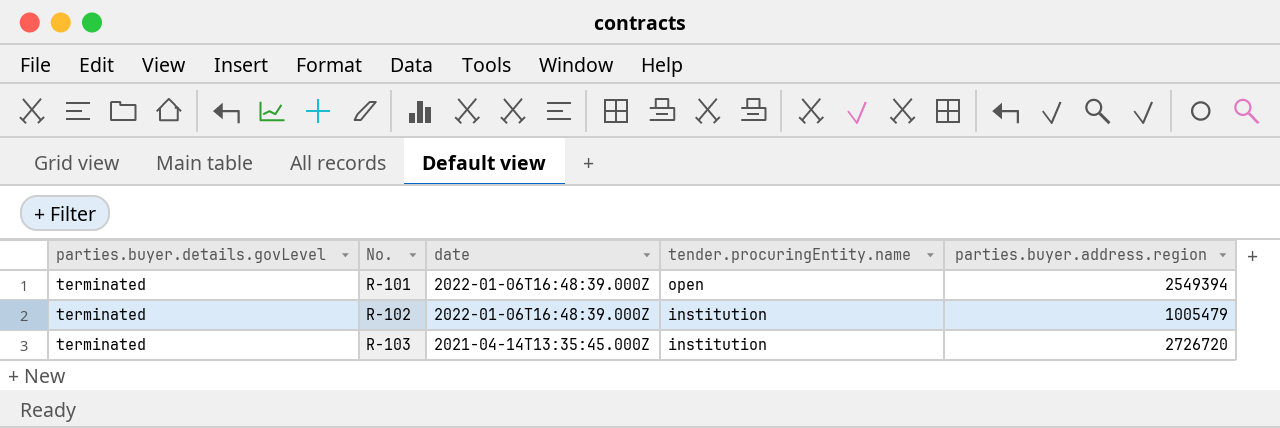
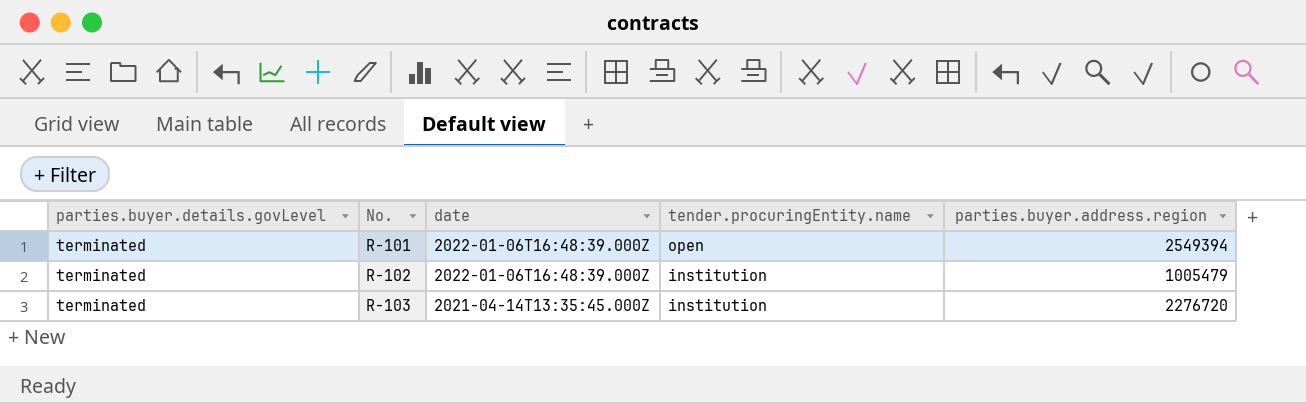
R-103 | parties.buyer.address.region: 2726720 -> 2276720

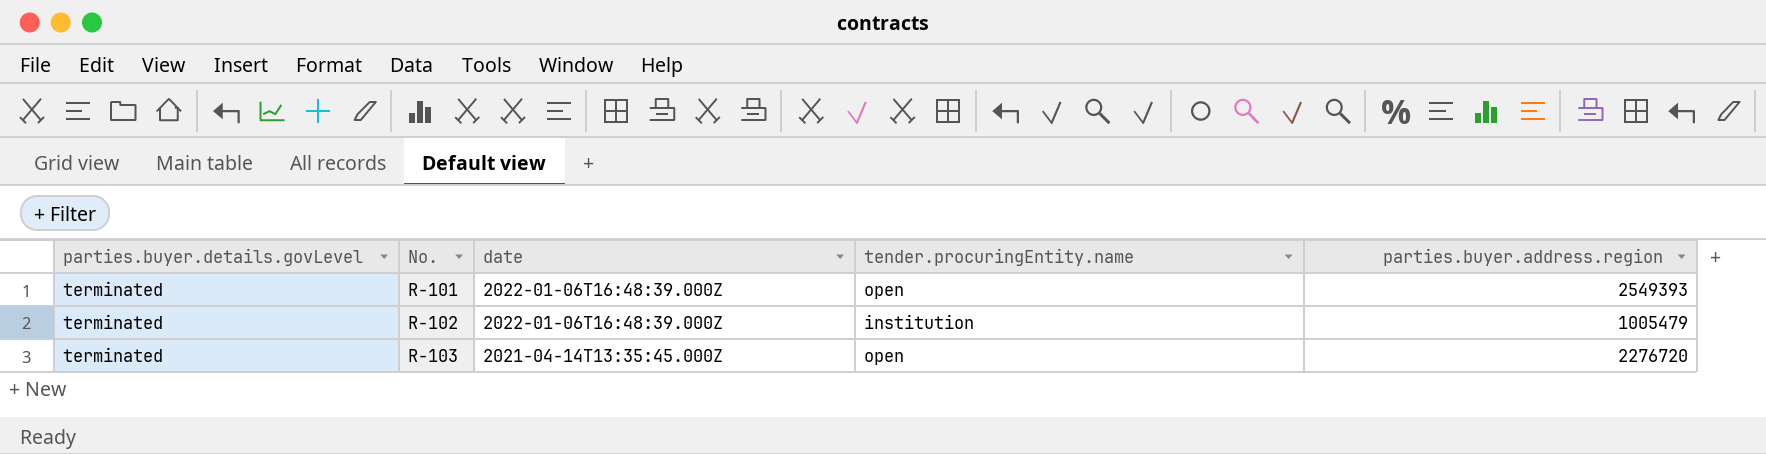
R-101 | parties.buyer.address.region: 2549394 -> 2549393
R-103 | tender.procuringEntity.name: institution -> open

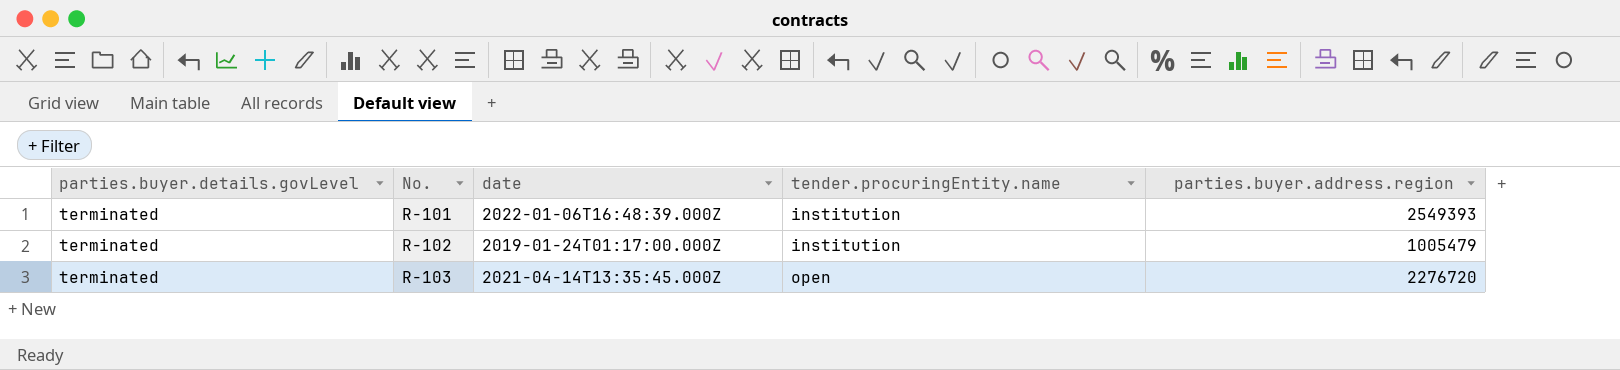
R-101 | tender.procuringEntity.name: open -> institution
R-102 | date: 2022-01-06T16:48:39.000Z -> 2019-01-24T01:17:00.000Z

